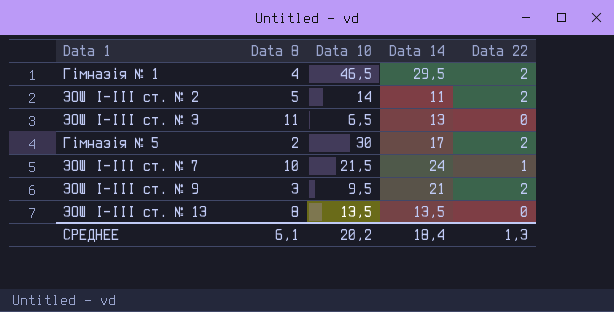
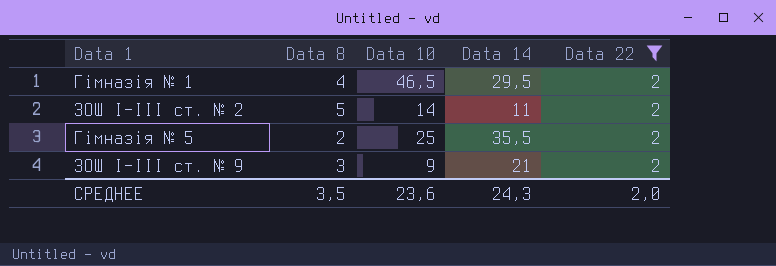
filter: none -> Data 22 = 2
Гімназія № 5 | Data 10: 30 -> 25
Гімназія № 5 | Data 14: 17 -> 35,5
ЗОШ І-ІІІ ст. № 9 | Data 10: 9,5 -> 9
СРЕДНЕЕ | Data 8: 6,1 -> 3,5
СРЕДНЕЕ | Data 10: 20,2 -> 23,6
СРЕДНЕЕ | Data 14: 18,4 -> 24,3
СРЕДНЕЕ | Data 22: 1,3 -> 2,0

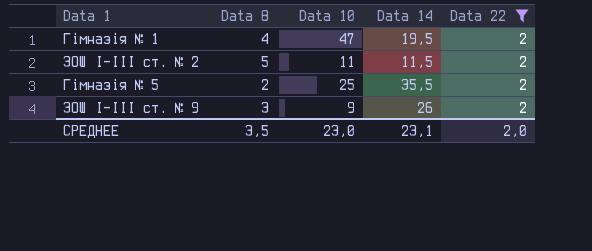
Гімназія № 1 | Data 10: 46,5 -> 47
Гімназія № 1 | Data 14: 29,5 -> 19,5
ЗОШ І-ІІІ ст. № 2 | Data 10: 14 -> 11
ЗОШ І-ІІІ ст. № 2 | Data 14: 11 -> 11,5
ЗОШ І-ІІІ ст. № 9 | Data 14: 21 -> 26
СРЕДНЕЕ | Data 10: 23,6 -> 23,0
СРЕДНЕЕ | Data 14: 24,3 -> 23,1

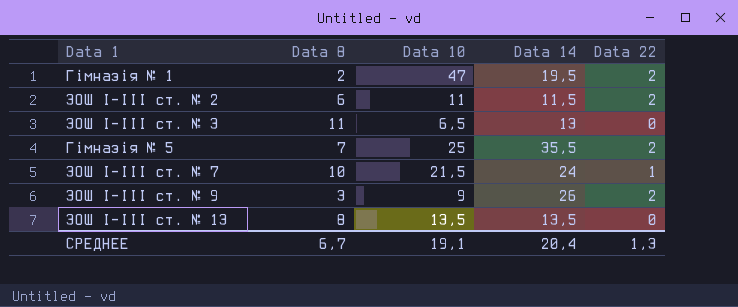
filter: Data 22 = 2 -> none
Гімназія № 1 | Data 8: 4 -> 2
ЗОШ І-ІІІ ст. № 2 | Data 8: 5 -> 6
Гімназія № 5 | Data 8: 2 -> 7
СРЕДНЕЕ | Data 8: 3,5 -> 6,7
СРЕДНЕЕ | Data 10: 23,0 -> 19,1
СРЕДНЕЕ | Data 14: 23,1 -> 20,4
СРЕДНЕЕ | Data 22: 2,0 -> 1,3

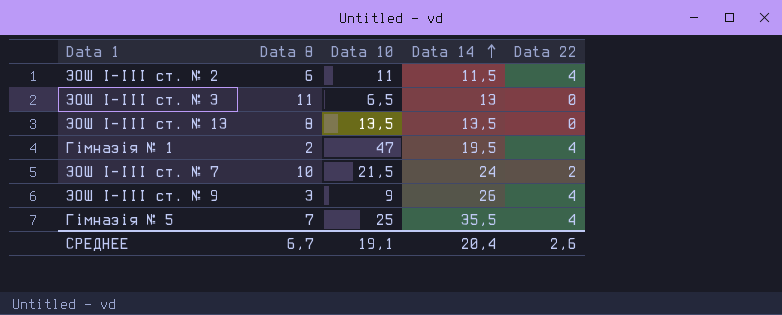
row order: none -> Data 14 ascending
ЗОШ І-ІІІ ст. № 2 | Data 22: 2 -> 4
Гімназія № 1 | Data 22: 2 -> 4
ЗОШ І-ІІІ ст. № 7 | Data 22: 1 -> 2
ЗОШ І-ІІІ ст. № 9 | Data 22: 2 -> 4
Гімназія № 5 | Data 22: 2 -> 4
СРЕДНЕЕ | Data 22: 1,3 -> 2,6

